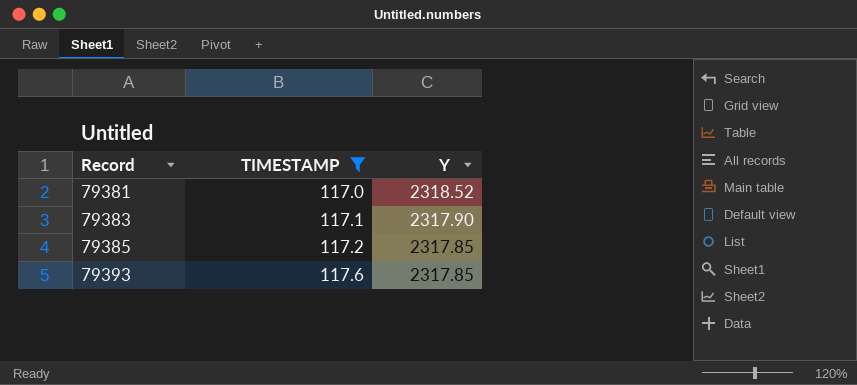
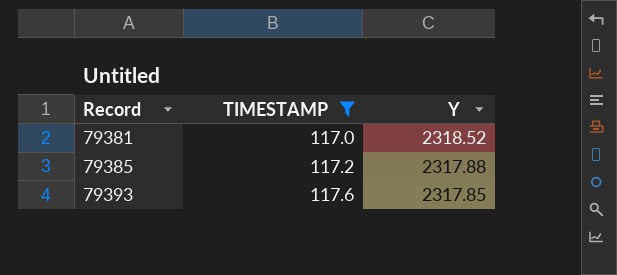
row 79383: 117.1 | 2317.90 -> none
79385 | Y: 2317.85 -> 2317.88

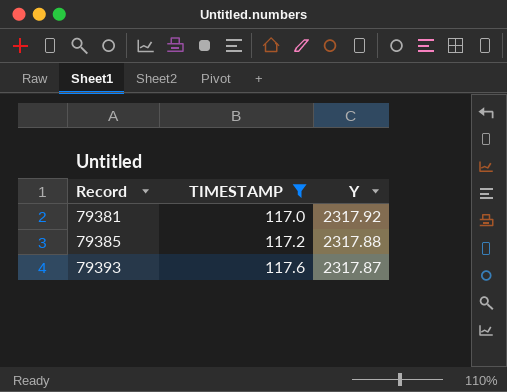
79381 | Y: 2318.52 -> 2317.92
79393 | Y: 2317.85 -> 2317.87

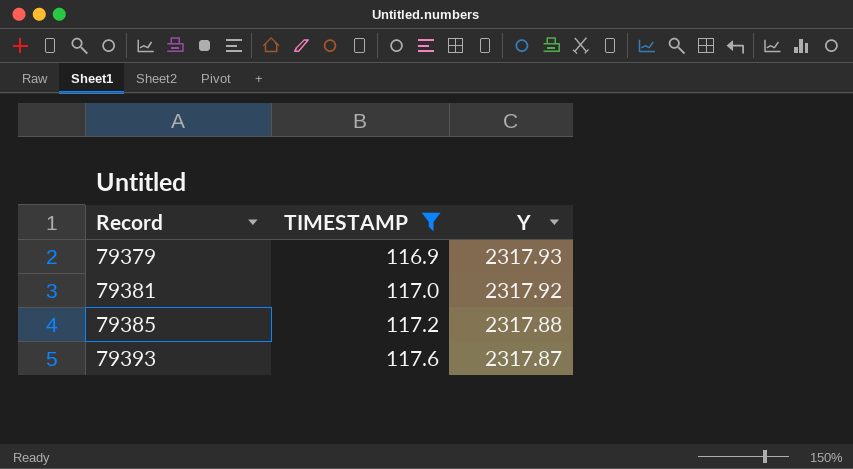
row 79379: none -> 116.9 | 2317.93

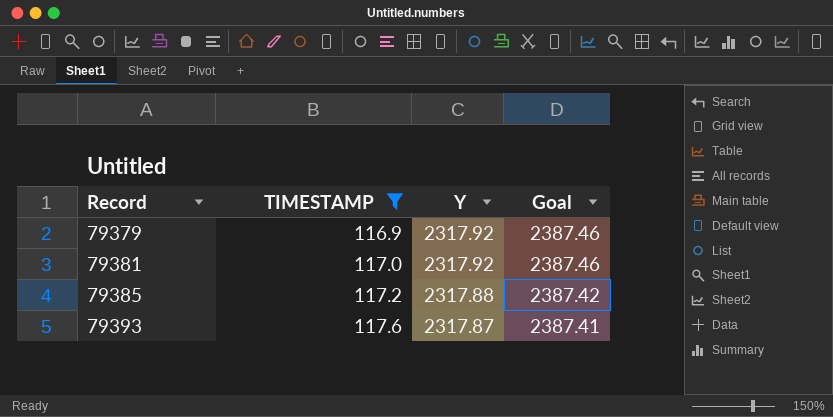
column Goal | formula: none -> [Y] * 1.03
79379 | Y: 2317.93 -> 2317.92

